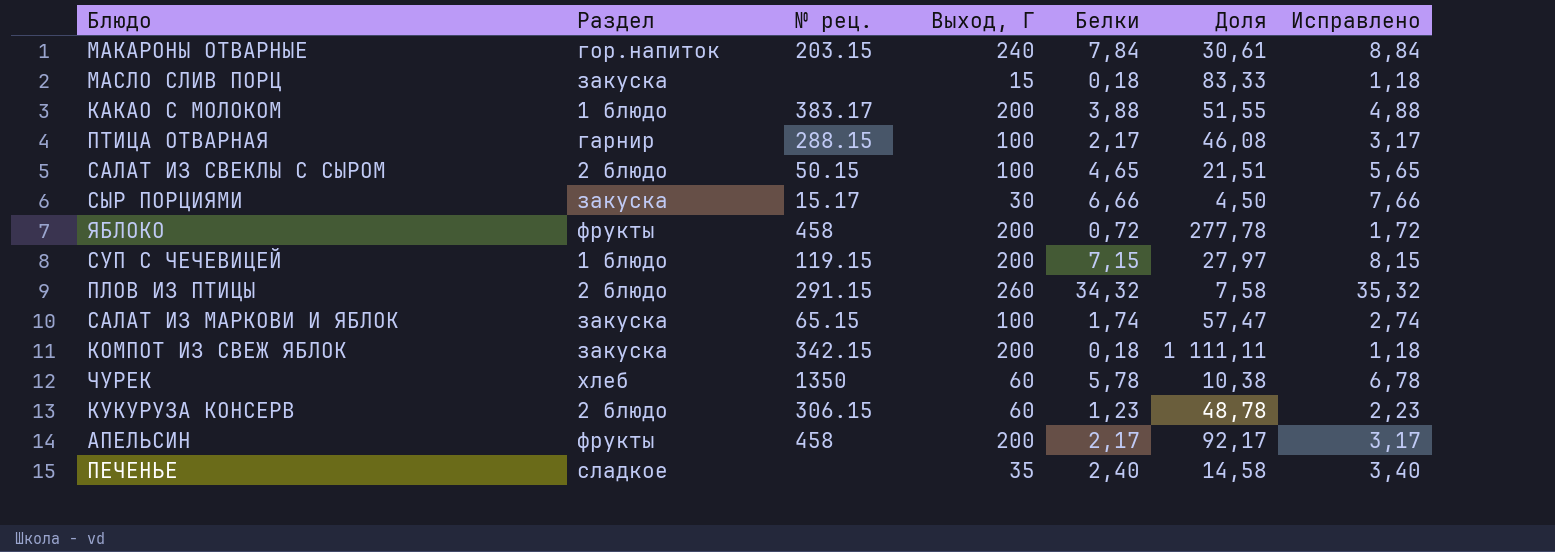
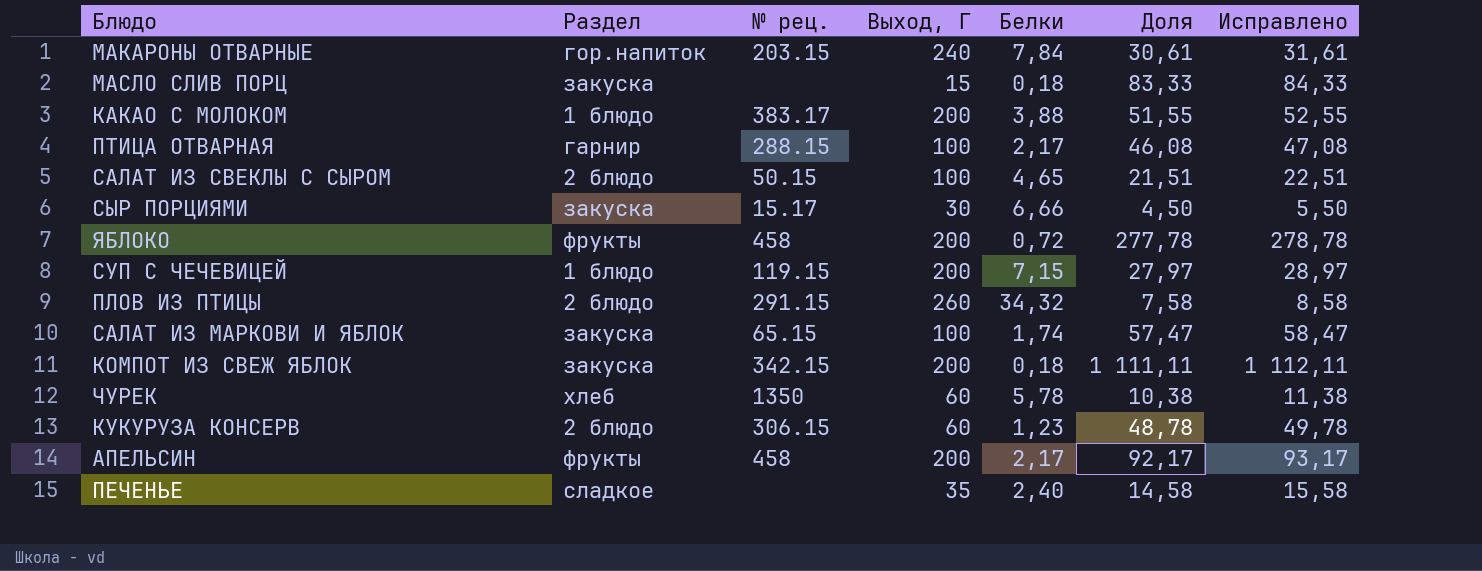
column Исправлено | formula: [Белки] + 1 -> [Доля] + 1

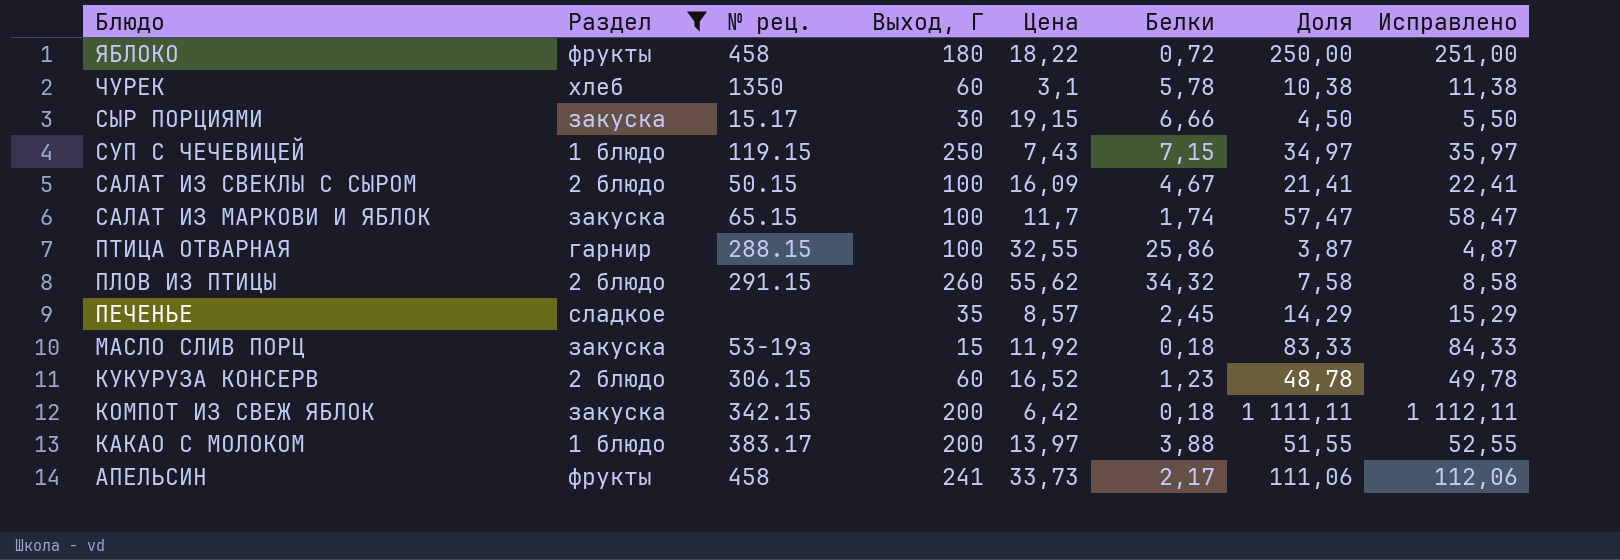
filter: none -> Раздел != гор.напиток
row order: none -> Блюдо descending
column Цена | position: none -> 5
ЯБЛОКО | Выход, Г: 200 -> 180
ЯБЛОКО | Доля: 277,78 -> 250,00
ЯБЛОКО | Исправлено: 278,78 -> 251,00
СУП С ЧЕЧЕВИЦЕЙ | Выход, Г: 200 -> 250
СУП С ЧЕЧЕВИЦЕЙ | Доля: 27,97 -> 34,97
СУП С ЧЕЧЕВИЦЕЙ | Исправлено: 28,97 -> 35,97
САЛАТ ИЗ СВЕКЛЫ С СЫРОМ | Белки: 4,65 -> 4,67
САЛАТ ИЗ СВЕКЛЫ С СЫРОМ | Доля: 21,51 -> 21,41
САЛАТ ИЗ СВЕКЛЫ С СЫРОМ | Исправлено: 22,51 -> 22,41
ПТИЦА ОТВАРНАЯ | Белки: 2,17 -> 25,86
ПТИЦА ОТВАРНАЯ | Доля: 46,08 -> 3,87
ПТИЦА ОТВАРНАЯ | Исправлено: 47,08 -> 4,87
ПЕЧЕНЬЕ | Белки: 2,40 -> 2,45
ПЕЧЕНЬЕ | Доля: 14,58 -> 14,29
ПЕЧЕНЬЕ | Исправлено: 15,58 -> 15,29
МАСЛО СЛИВ ПОРЦ | № рец.: none -> 53-19з
АПЕЛЬСИН | Выход, Г: 200 -> 241
АПЕЛЬСИН | Доля: 92,17 -> 111,06
АПЕЛЬСИН | Исправлено: 93,17 -> 112,06

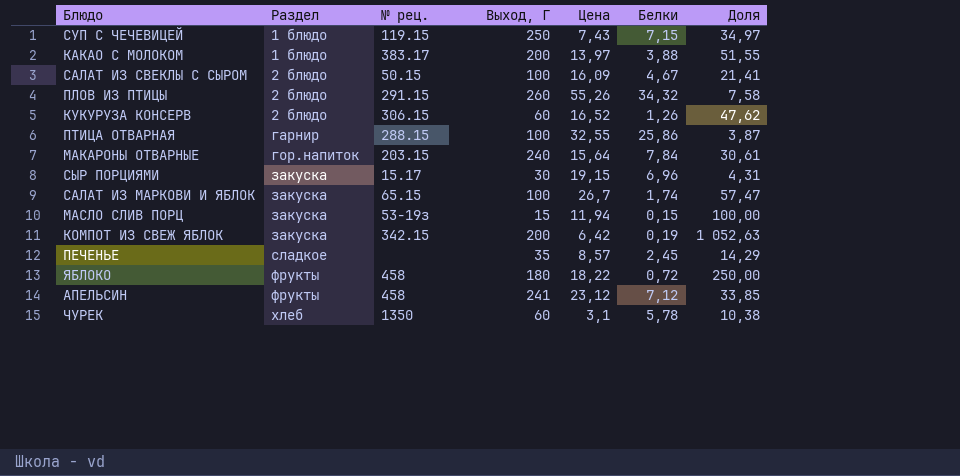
filter: Раздел != гор.напиток -> none
row order: Блюдо descending -> Раздел ascending
column Исправлено | formula: [Доля] + 1 -> none
ПЛОВ ИЗ ПТИЦЫ | Цена: 55,62 -> 55,26
КУКУРУЗА КОНСЕРВ | Белки: 1,23 -> 1,26
КУКУРУЗА КОНСЕРВ | Доля: 48,78 -> 47,62
СЫР ПОРЦИЯМИ | Белки: 6,66 -> 6,96
СЫР ПОРЦИЯМИ | Доля: 4,50 -> 4,31
САЛАТ ИЗ МАРКОВИ И ЯБЛОК | Цена: 11,7 -> 26,7
МАСЛО СЛИВ ПОРЦ | Цена: 11,92 -> 11,94
МАСЛО СЛИВ ПОРЦ | Белки: 0,18 -> 0,15
МАСЛО СЛИВ ПОРЦ | Доля: 83,33 -> 100,00
КОМПОТ ИЗ СВЕЖ ЯБЛОК | Белки: 0,18 -> 0,19
КОМПОТ ИЗ СВЕЖ ЯБЛОК | Доля: 1 111,11 -> 1 052,63
АПЕЛЬСИН | Цена: 33,73 -> 23,12
АПЕЛЬСИН | Белки: 2,17 -> 7,12
АПЕЛЬСИН | Доля: 111,06 -> 33,85

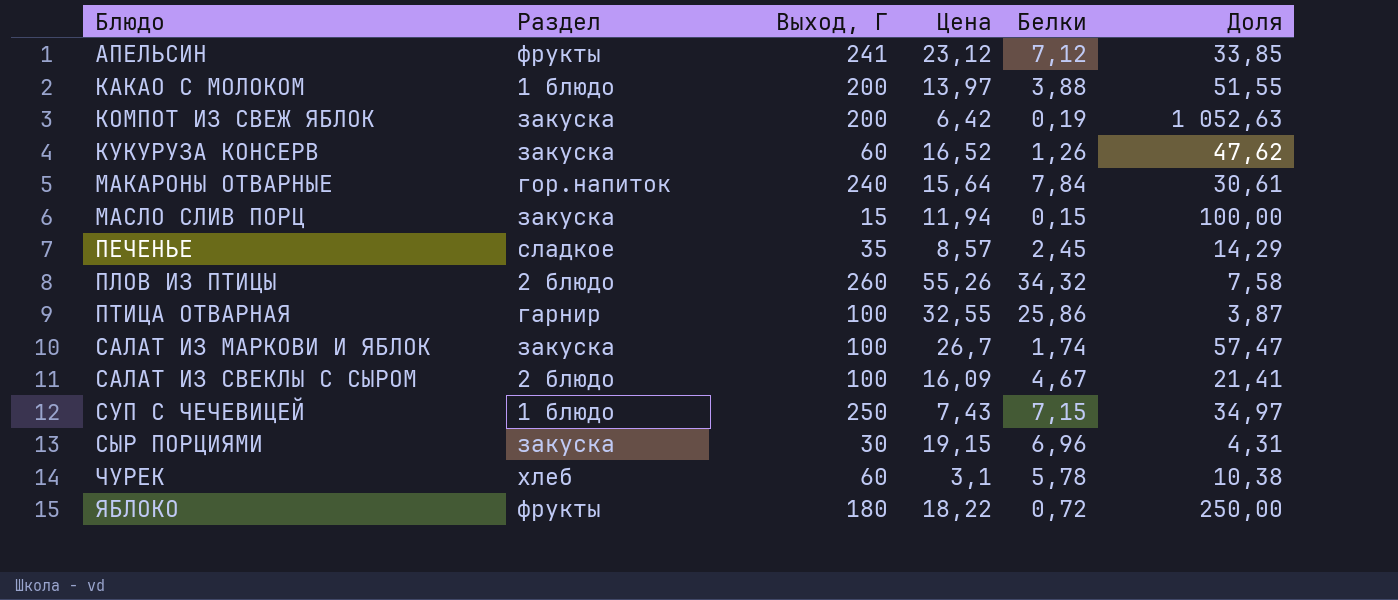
row order: Раздел ascending -> Блюдо ascending
column № рец. | position: 3 -> none
КУКУРУЗА КОНСЕРВ | Раздел: 2 блюдо -> закуска

